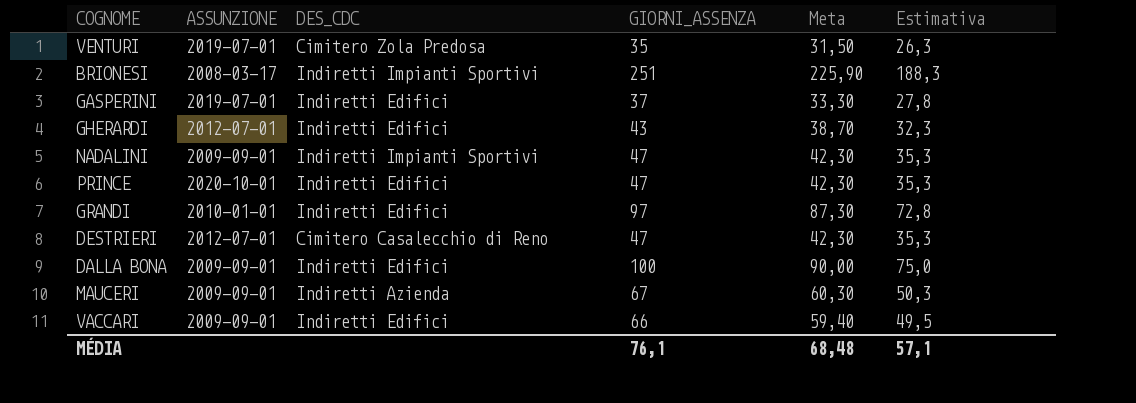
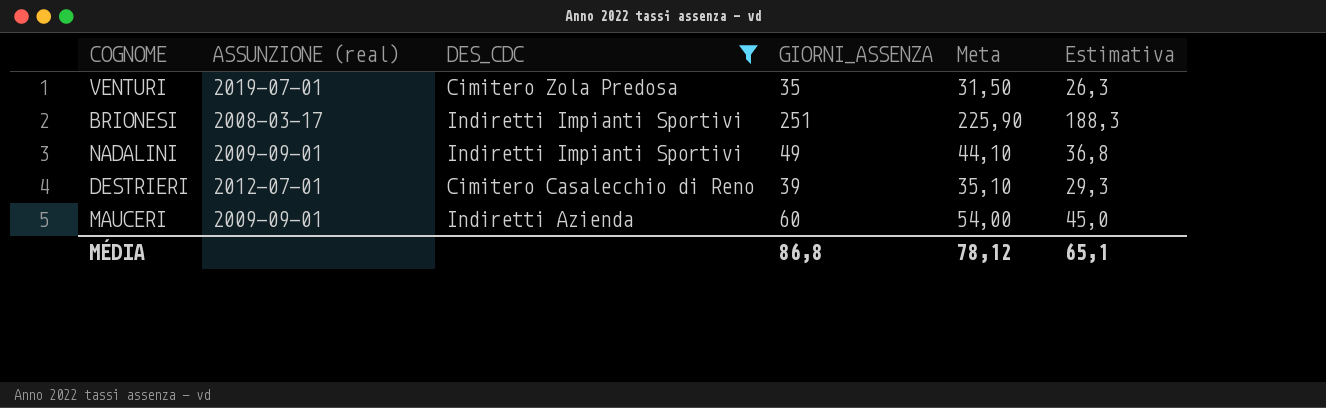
filter: none -> DES_CDC != Indiretti Edifici
column name: ASSUNZIONE -> ASSUNZIONE (real)
NADALINI | GIORNI_ASSENZA: 47 -> 49
NADALINI | Meta: 42,30 -> 44,10
NADALINI | Estimativa: 35,3 -> 36,8
DESTRIERI | GIORNI_ASSENZA: 47 -> 39
DESTRIERI | Meta: 42,30 -> 35,10
DESTRIERI | Estimativa: 35,3 -> 29,3
MAUCERI | GIORNI_ASSENZA: 67 -> 60
MAUCERI | Meta: 60,30 -> 54,00
MAUCERI | Estimativa: 50,3 -> 45,0
MÉDIA | GIORNI_ASSENZA: 76,1 -> 86,8
MÉDIA | Meta: 68,48 -> 78,12
MÉDIA | Estimativa: 57,1 -> 65,1

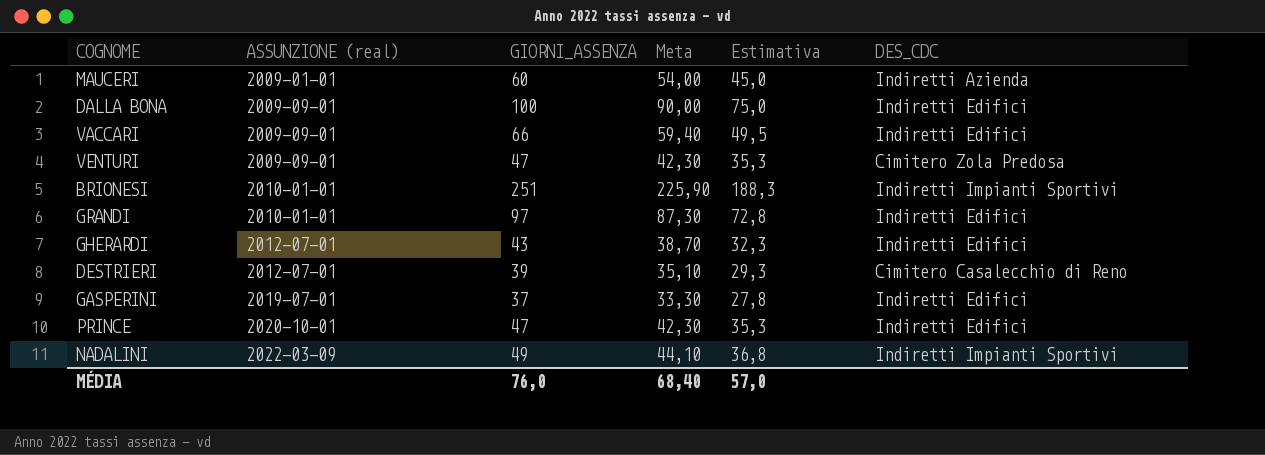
filter: DES_CDC != Indiretti Edifici -> none
row order: none -> ASSUNZIONE (real) ascending
column DES_CDC | position: 3 -> 6
MAUCERI | ASSUNZIONE (real): 2009-09-01 -> 2009-01-01
VENTURI | ASSUNZIONE (real): 2019-07-01 -> 2009-09-01
VENTURI | GIORNI_ASSENZA: 35 -> 47
VENTURI | Meta: 31,50 -> 42,30
VENTURI | Estimativa: 26,3 -> 35,3
BRIONESI | ASSUNZIONE (real): 2008-03-17 -> 2010-01-01
NADALINI | ASSUNZIONE (real): 2009-09-01 -> 2022-03-09
MÉDIA | GIORNI_ASSENZA: 86,8 -> 76,0
MÉDIA | Meta: 78,12 -> 68,40
MÉDIA | Estimativa: 65,1 -> 57,0

